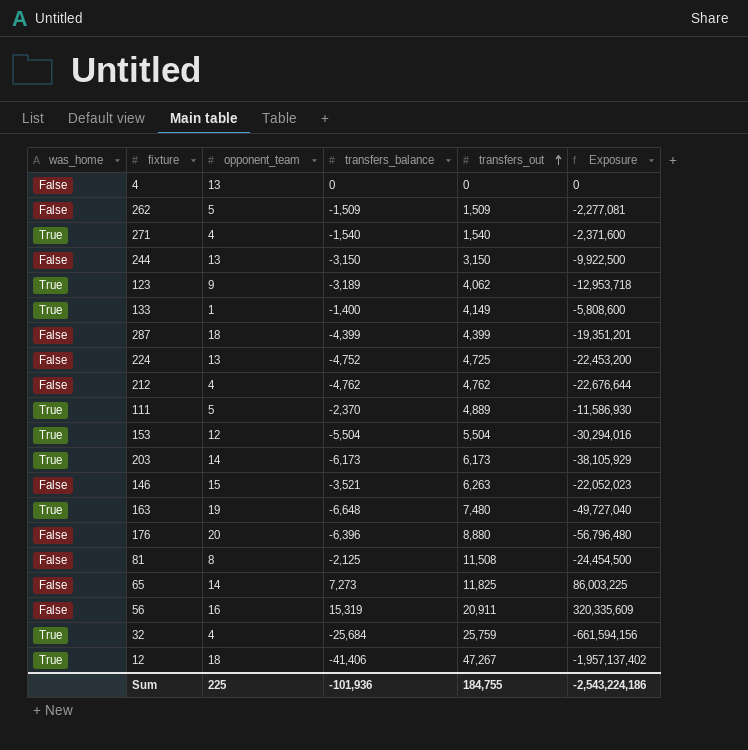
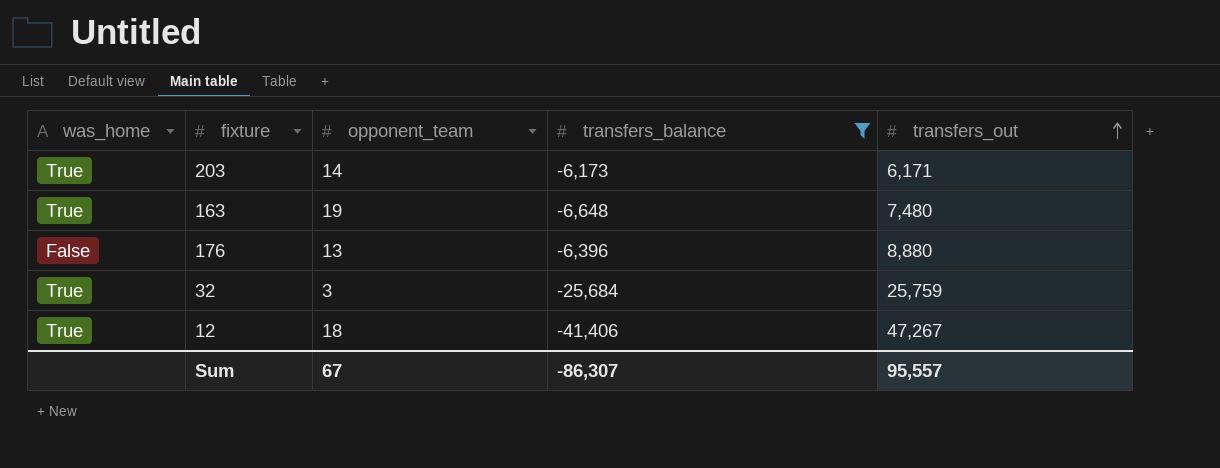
filter: none -> transfers_balance <= -6,173
column Exposure | formula: [transfers_balance] * [transfers_out] -> none
203 | transfers_out: 6,173 -> 6,171
176 | opponent_team: 20 -> 13
32 | opponent_team: 4 -> 3
Sum | opponent_team: 225 -> 67
Sum | transfers_balance: -101,936 -> -86,307
Sum | transfers_out: 184,755 -> 95,557

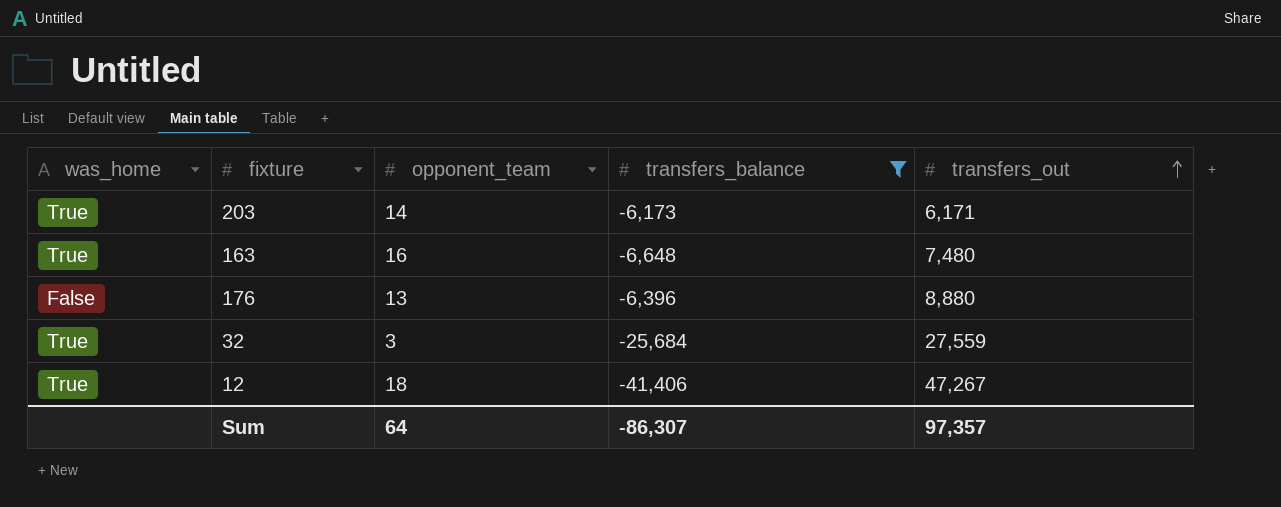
163 | opponent_team: 19 -> 16
32 | transfers_out: 25,759 -> 27,559
Sum | opponent_team: 67 -> 64
Sum | transfers_out: 95,557 -> 97,357

